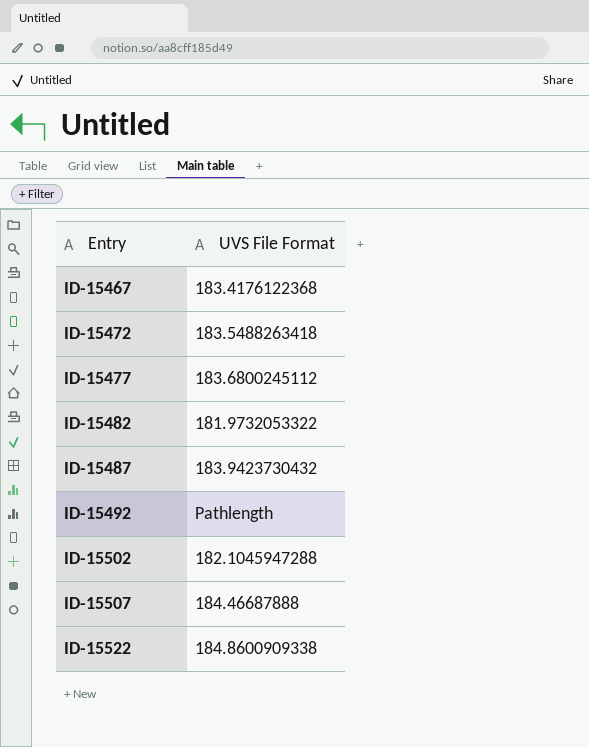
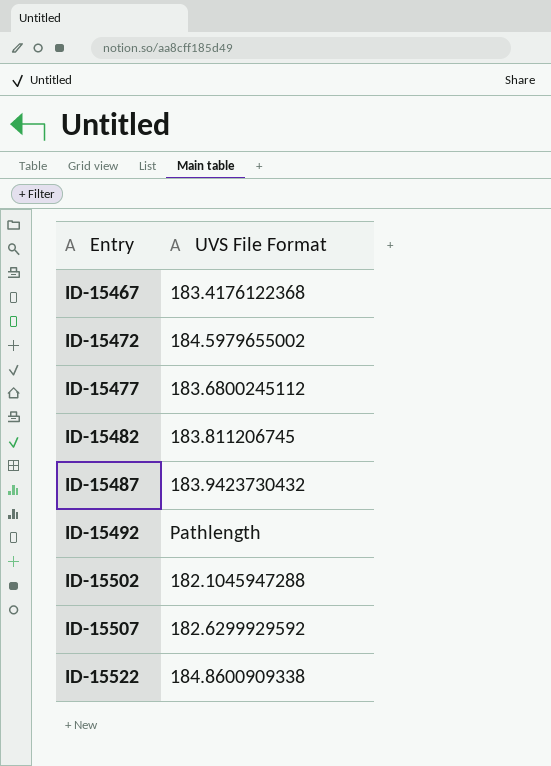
ID-15472 | UVS File Format: 183.5488263418 -> 184.5979655002
ID-15482 | UVS File Format: 181.9732053322 -> 183.811206745
ID-15507 | UVS File Format: 184.46687888 -> 182.6299929592

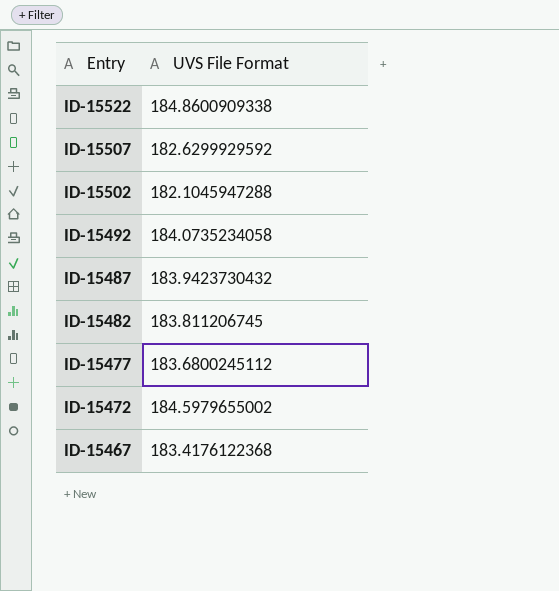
row order: Entry ascending -> Entry descending
ID-15492 | UVS File Format: Pathlength -> 184.0735234058

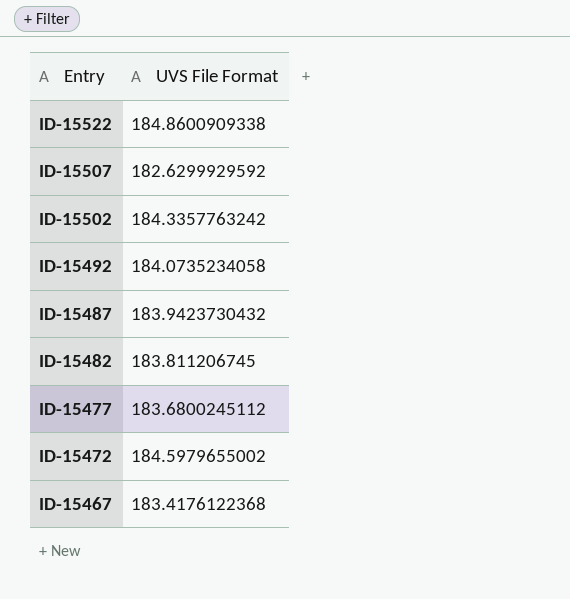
ID-15502 | UVS File Format: 182.1045947288 -> 184.3357763242

